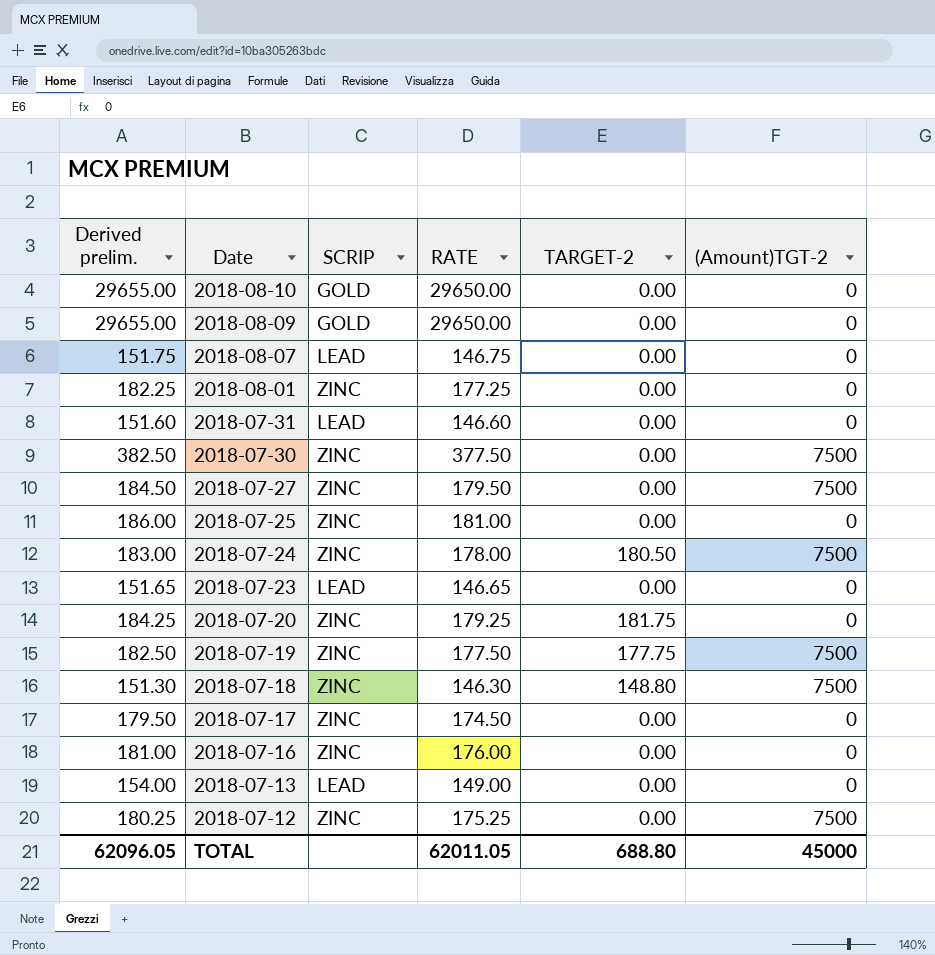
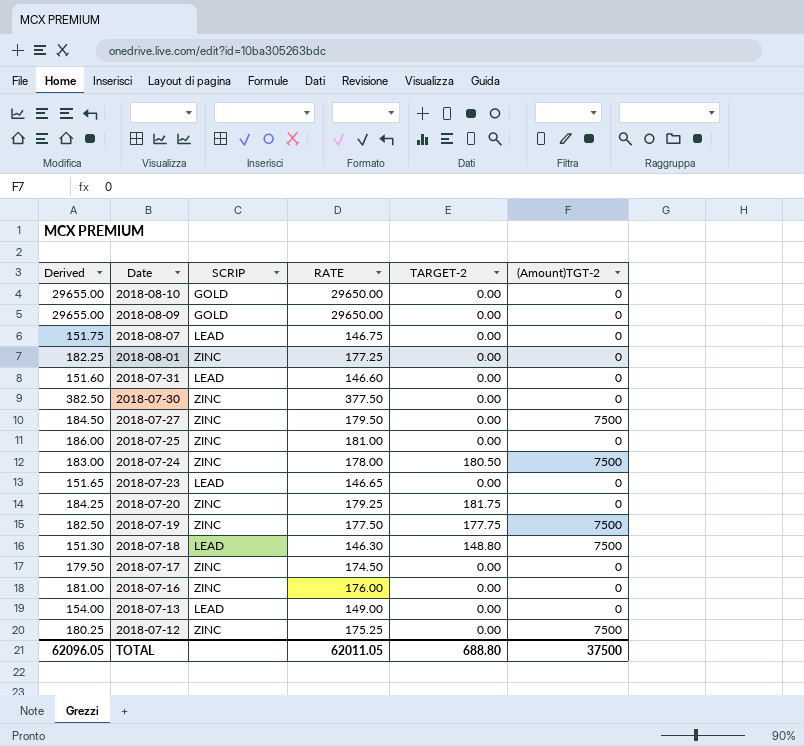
column name: Derived prelim. -> Derived
2018-07-30 | (Amount)TGT-2: 7500 -> 0
2018-07-18 | SCRIP: ZINC -> LEAD
TOTAL | (Amount)TGT-2: 45000 -> 37500

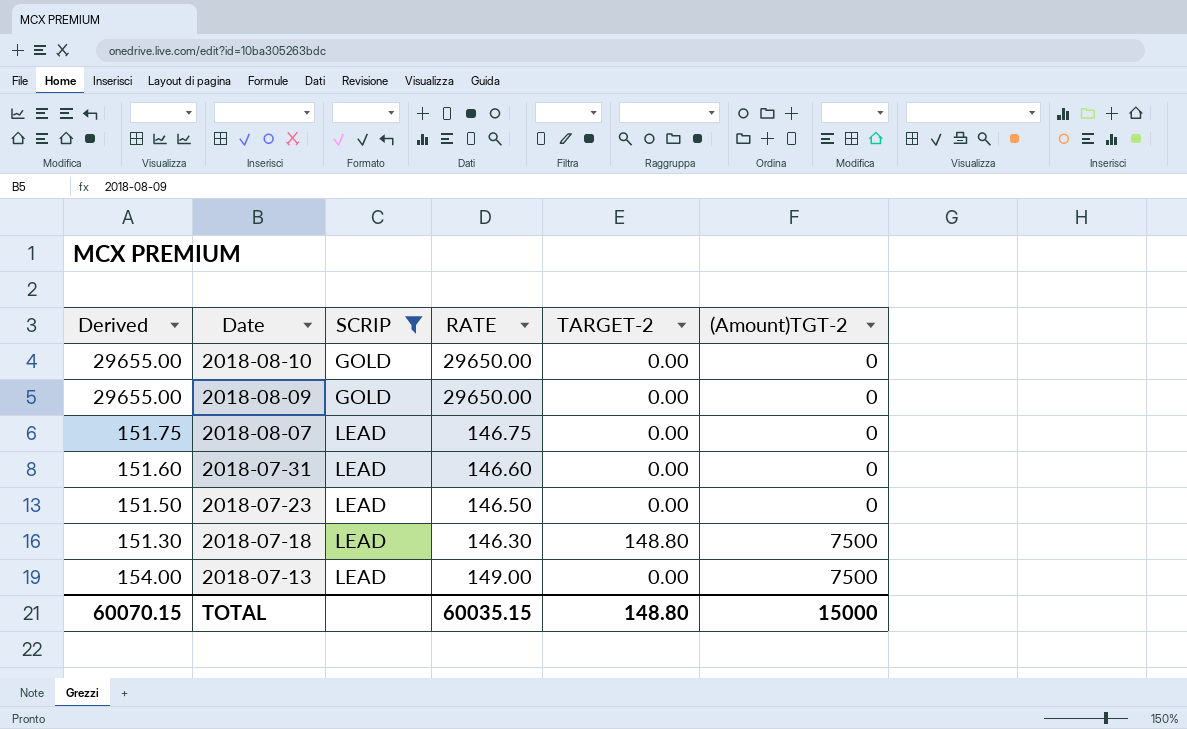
filter: none -> SCRIP != ZINC
2018-07-23 | Derived: 151.65 -> 151.50
2018-07-23 | RATE: 146.65 -> 146.50
2018-07-13 | (Amount)TGT-2: 0 -> 7500
TOTAL | Derived: 62096.05 -> 60070.15
TOTAL | RATE: 62011.05 -> 60035.15
TOTAL | TARGET-2: 688.80 -> 148.80
TOTAL | (Amount)TGT-2: 37500 -> 15000

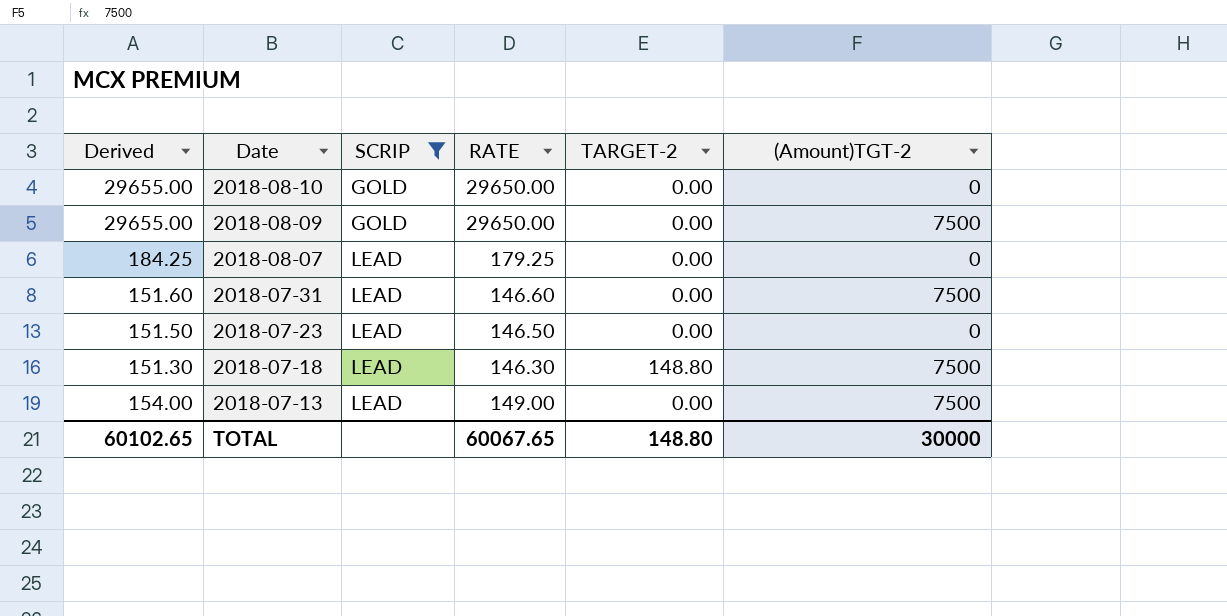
2018-08-09 | (Amount)TGT-2: 0 -> 7500
2018-08-07 | Derived: 151.75 -> 184.25
2018-08-07 | RATE: 146.75 -> 179.25
2018-07-31 | (Amount)TGT-2: 0 -> 7500
TOTAL | Derived: 60070.15 -> 60102.65
TOTAL | RATE: 60035.15 -> 60067.65
TOTAL | (Amount)TGT-2: 15000 -> 30000

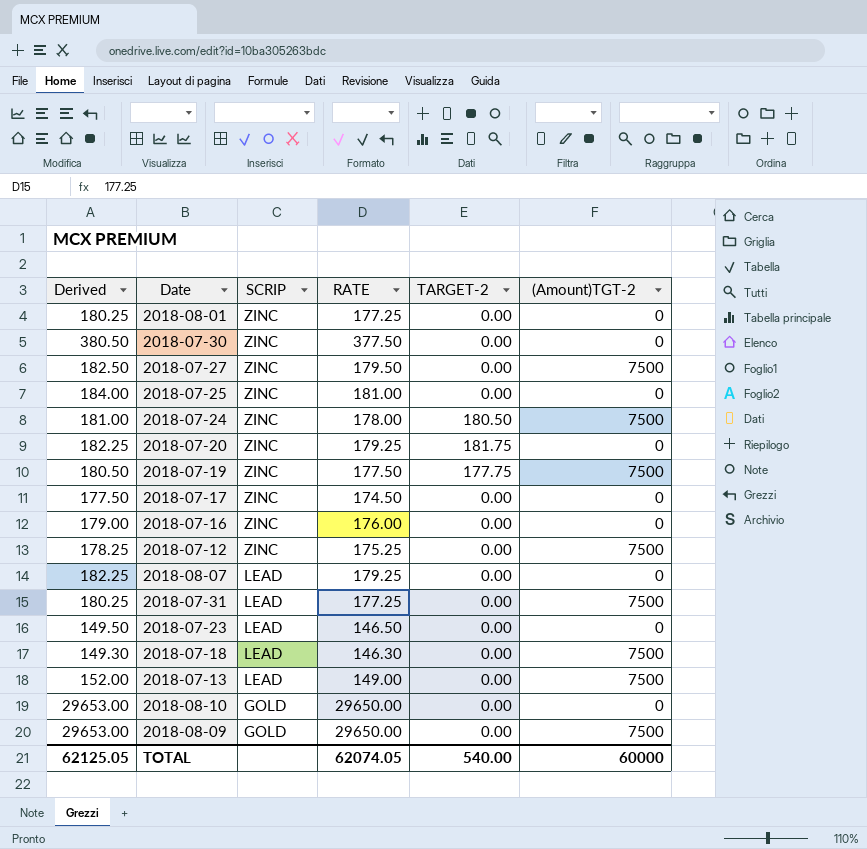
filter: SCRIP != ZINC -> none
row order: Date descending -> SCRIP descending
column Derived | formula: [RATE] + 5 -> [RATE] + 3
2018-07-31 | RATE: 146.60 -> 177.25
2018-07-18 | TARGET-2: 148.80 -> 0.00
TOTAL | Derived: 60102.65 -> 62125.05
TOTAL | RATE: 60067.65 -> 62074.05
TOTAL | TARGET-2: 148.80 -> 540.00
TOTAL | (Amount)TGT-2: 30000 -> 60000

